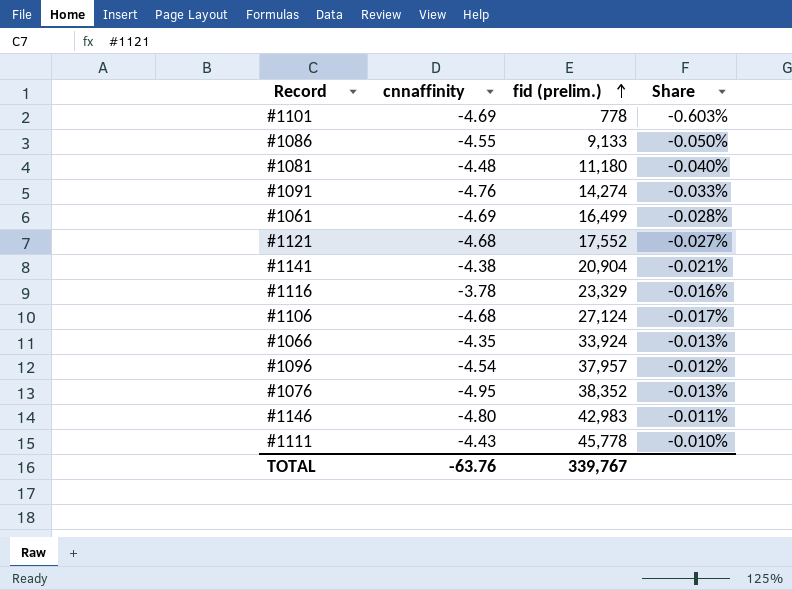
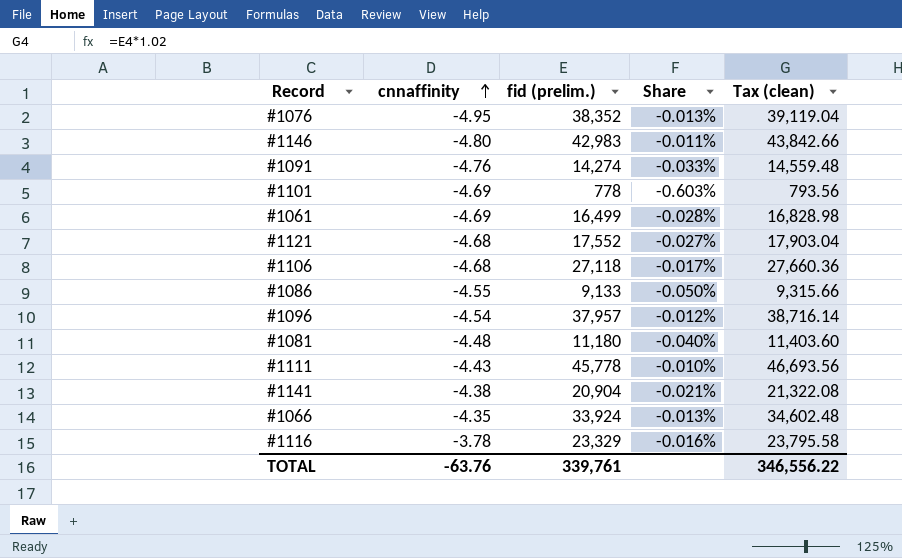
row order: fid (prelim.) ascending -> cnnaffinity ascending
column Tax (clean) | formula: none -> [fid (prelim.)] * 1.02
#1106 | fid (prelim.): 27,124 -> 27,118
TOTAL | fid (prelim.): 339,767 -> 339,761

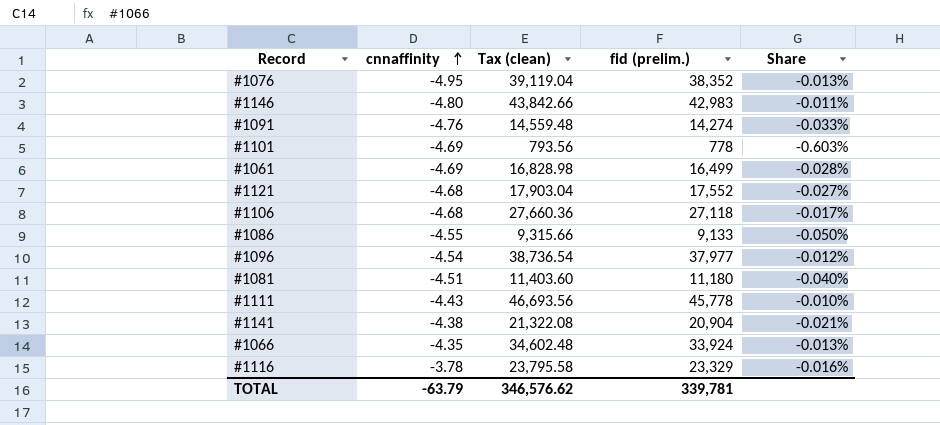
column Tax (clean) | position: 5 -> 3
#1096 | Tax (clean): 38,716.14 -> 38,736.54
#1096 | fid (prelim.): 37,957 -> 37,977
#1081 | cnnaffinity: -4.48 -> -4.51
TOTAL | cnnaffinity: -63.76 -> -63.79
TOTAL | Tax (clean): 346,556.22 -> 346,576.62
TOTAL | fid (prelim.): 339,761 -> 339,781

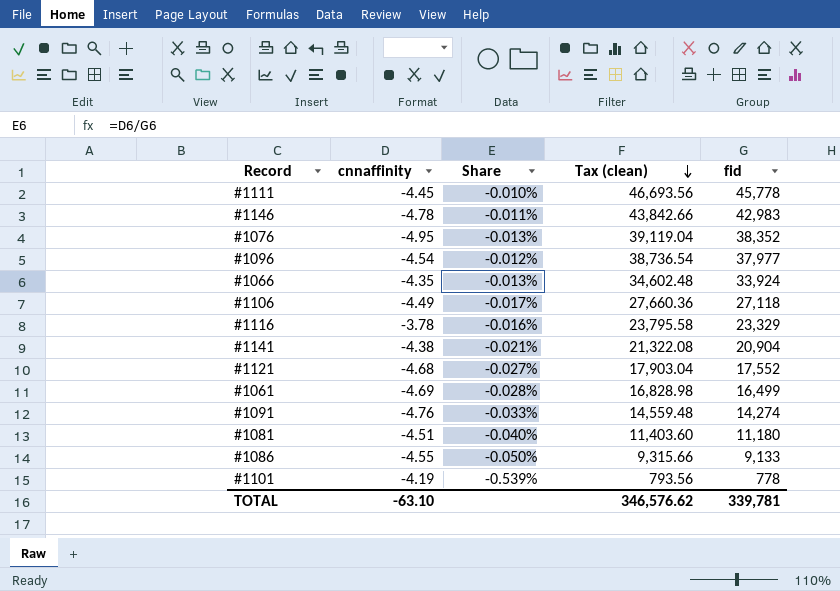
row order: cnnaffinity ascending -> Tax (clean) descending
column Share | position: 5 -> 3
column name: fid (prelim.) -> fid
#1111 | cnnaffinity: -4.43 -> -4.45
#1146 | cnnaffinity: -4.80 -> -4.78
#1106 | cnnaffinity: -4.68 -> -4.49
#1101 | cnnaffinity: -4.69 -> -4.19
#1101 | Share: -0.603% -> -0.539%
TOTAL | cnnaffinity: -63.79 -> -63.10

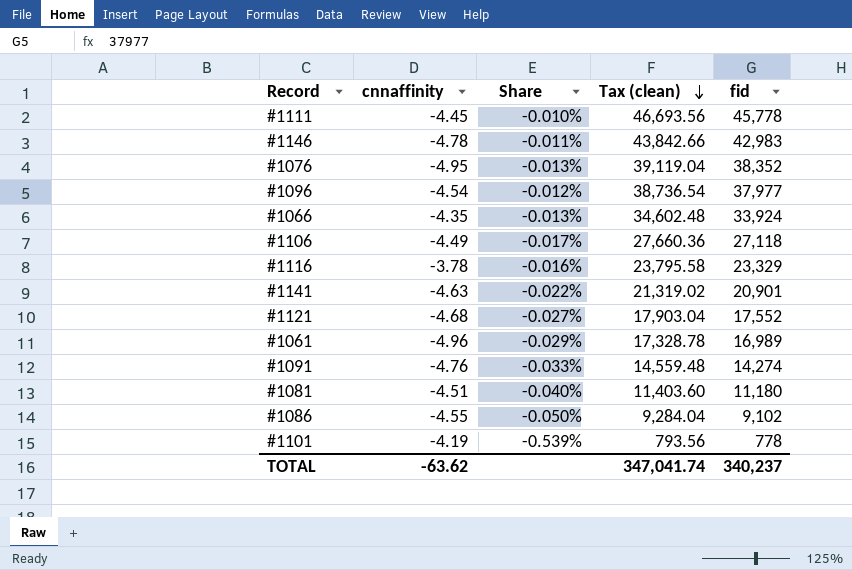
#1141 | cnnaffinity: -4.38 -> -4.63
#1141 | Share: -0.021% -> -0.022%
#1141 | Tax (clean): 21,322.08 -> 21,319.02
#1141 | fid: 20,904 -> 20,901
#1061 | cnnaffinity: -4.69 -> -4.96
#1061 | Share: -0.028% -> -0.029%
#1061 | Tax (clean): 16,828.98 -> 17,328.78
#1061 | fid: 16,499 -> 16,989
#1086 | Tax (clean): 9,315.66 -> 9,284.04
#1086 | fid: 9,133 -> 9,102
TOTAL | cnnaffinity: -63.10 -> -63.62
TOTAL | Tax (clean): 346,576.62 -> 347,041.74
TOTAL | fid: 339,781 -> 340,237

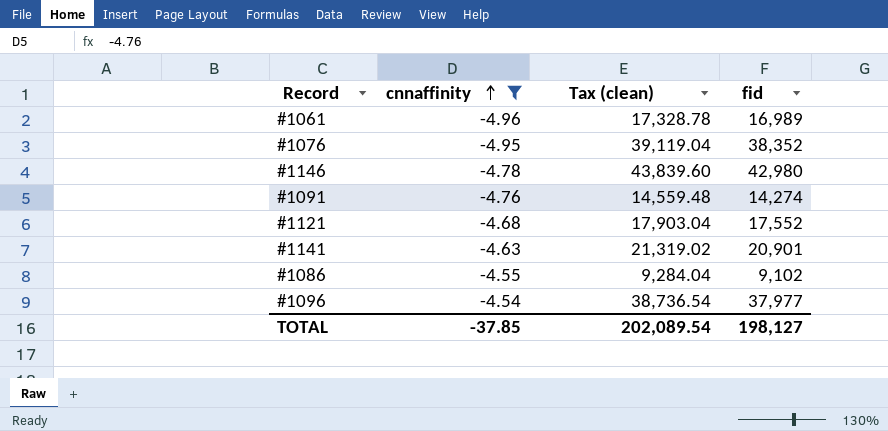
filter: none -> cnnaffinity <= -4.54
row order: Tax (clean) descending -> cnnaffinity ascending
column Share | formula: [cnnaffinity] / [fid] -> none
#1146 | Tax (clean): 43,842.66 -> 43,839.60
#1146 | fid: 42,983 -> 42,980
TOTAL | cnnaffinity: -63.62 -> -37.85
TOTAL | Tax (clean): 347,041.74 -> 202,089.54
TOTAL | fid: 340,237 -> 198,127

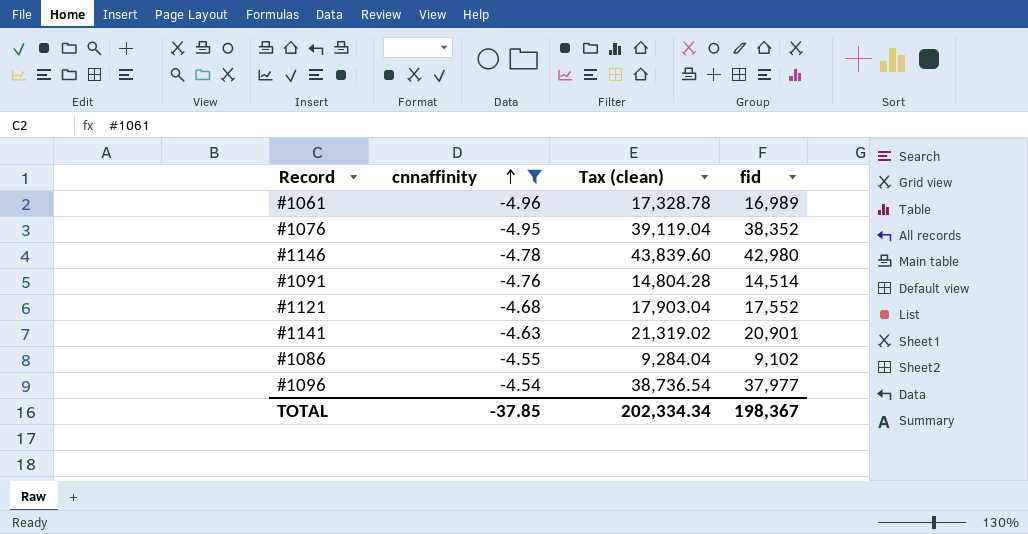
#1091 | Tax (clean): 14,559.48 -> 14,804.28
#1091 | fid: 14,274 -> 14,514
TOTAL | Tax (clean): 202,089.54 -> 202,334.34
TOTAL | fid: 198,127 -> 198,367

